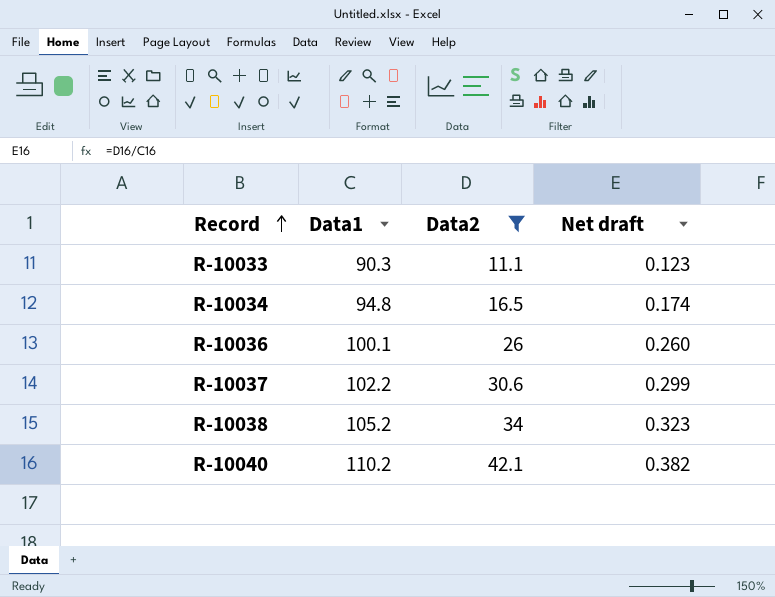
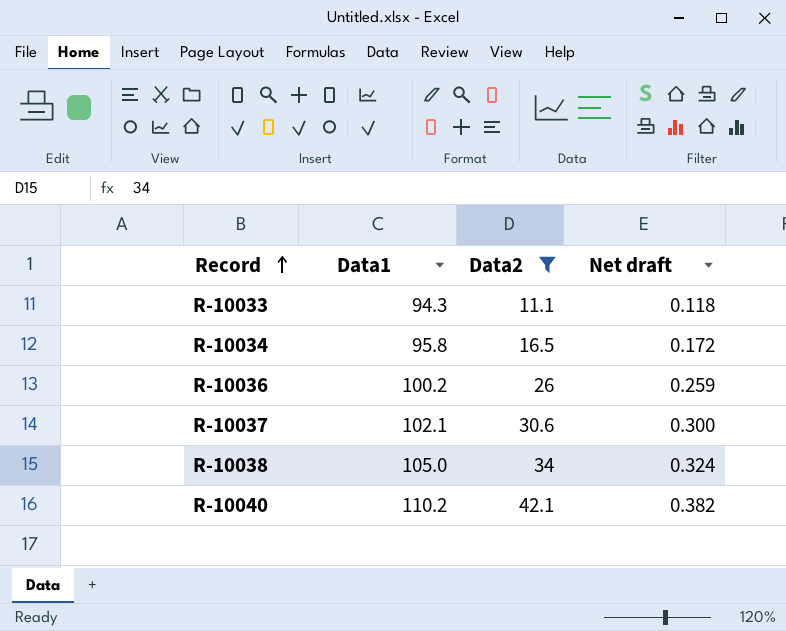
R-10033 | Data1: 90.3 -> 94.3
R-10033 | Net draft: 0.123 -> 0.118
R-10034 | Data1: 94.8 -> 95.8
R-10034 | Net draft: 0.174 -> 0.172
R-10036 | Data1: 100.1 -> 100.2
R-10036 | Net draft: 0.260 -> 0.259
R-10037 | Data1: 102.2 -> 102.1
R-10037 | Net draft: 0.299 -> 0.300
R-10038 | Data1: 105.2 -> 105.0
R-10038 | Net draft: 0.323 -> 0.324

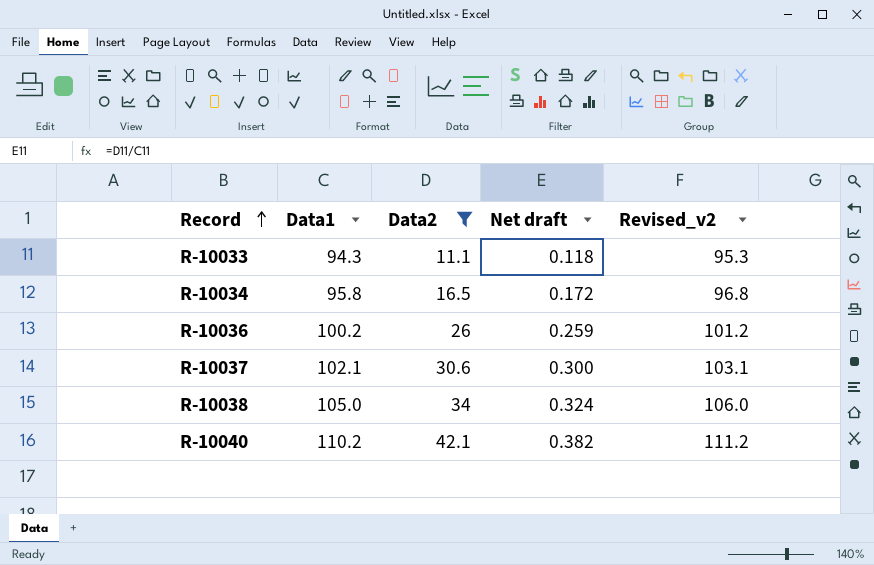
column Revised_v2 | formula: none -> [Data1] + 1

